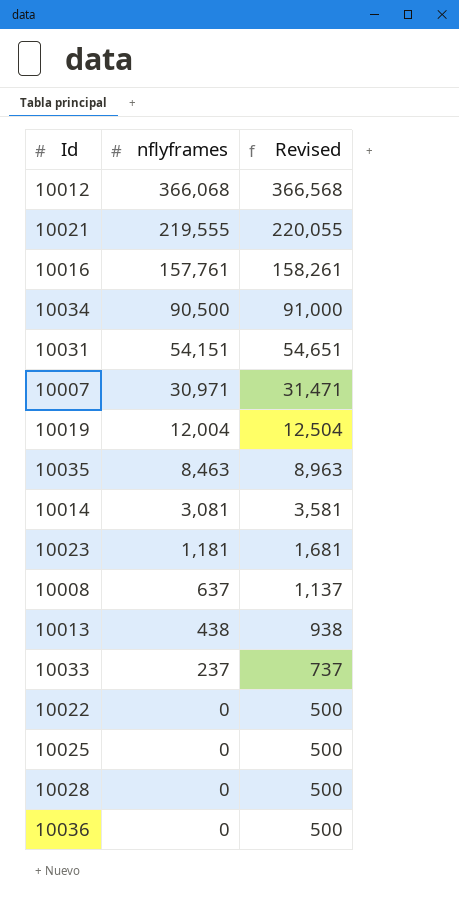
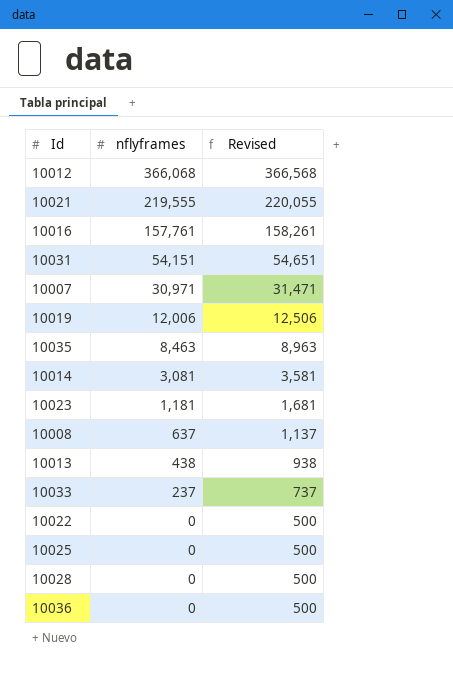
row 10034: 90,500 | 91,000 -> none
10019 | nflyframes: 12,004 -> 12,006
10019 | Revised: 12,504 -> 12,506

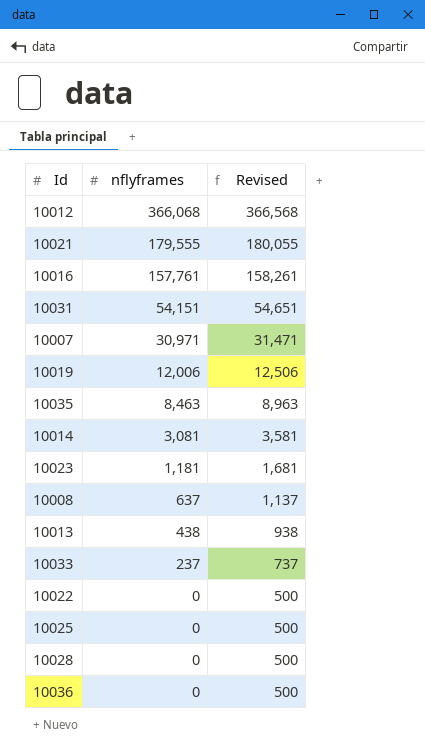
10021 | nflyframes: 219,555 -> 179,555
10021 | Revised: 220,055 -> 180,055

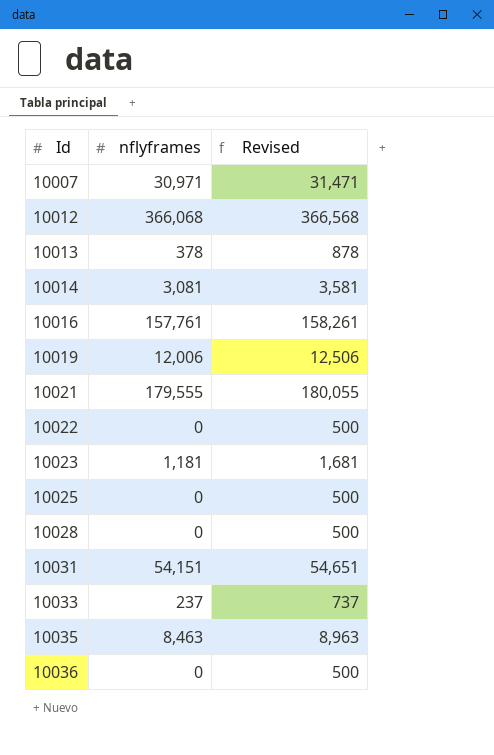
row order: nflyframes descending -> Id ascending
row 10008: 637 | 1,137 -> none
10013 | nflyframes: 438 -> 378
10013 | Revised: 938 -> 878

